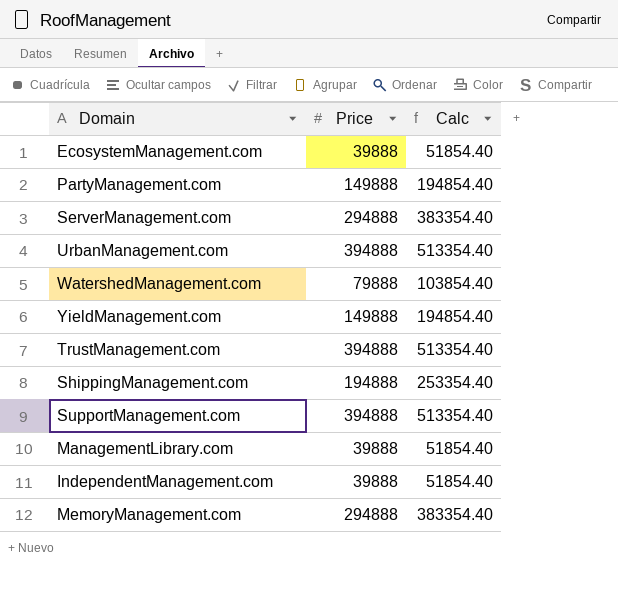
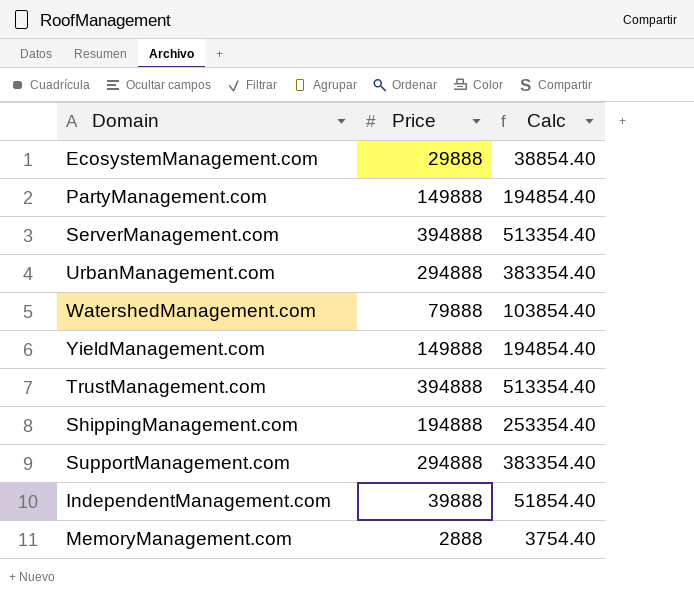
row ManagementLibrary.com: 39888 | 51854.40 -> none
EcosystemManagement.com | Price: 39888 -> 29888
EcosystemManagement.com | Calc: 51854.40 -> 38854.40
ServerManagement.com | Price: 294888 -> 394888
ServerManagement.com | Calc: 383354.40 -> 513354.40
UrbanManagement.com | Price: 394888 -> 294888
UrbanManagement.com | Calc: 513354.40 -> 383354.40
SupportManagement.com | Price: 394888 -> 294888
SupportManagement.com | Calc: 513354.40 -> 383354.40
MemoryManagement.com | Price: 294888 -> 2888
MemoryManagement.com | Calc: 383354.40 -> 3754.40

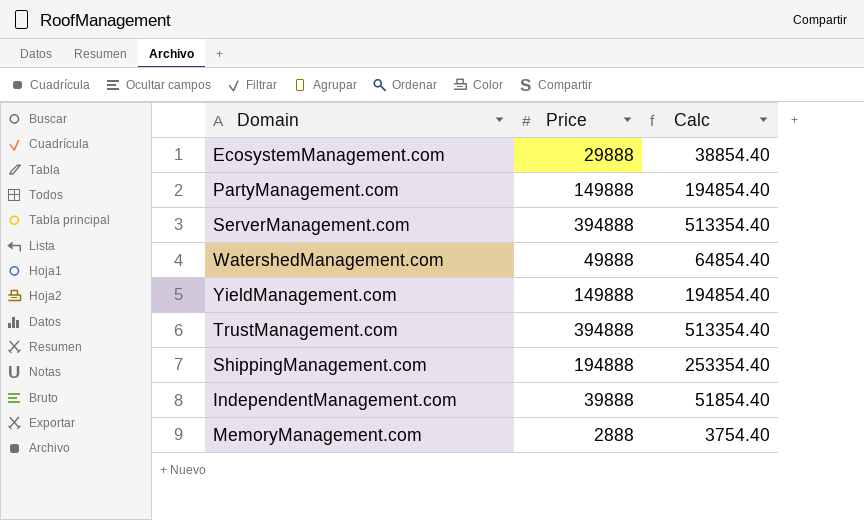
row UrbanManagement.com: 294888 | 383354.40 -> none
row SupportManagement.com: 294888 | 383354.40 -> none
WatershedManagement.com | Price: 79888 -> 49888
WatershedManagement.com | Calc: 103854.40 -> 64854.40

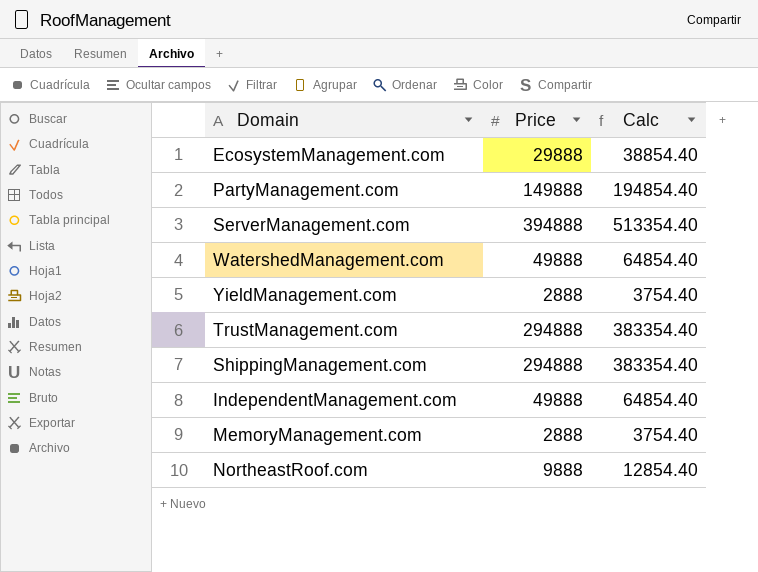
YieldManagement.com | Price: 149888 -> 2888
YieldManagement.com | Calc: 194854.40 -> 3754.40
TrustManagement.com | Price: 394888 -> 294888
TrustManagement.com | Calc: 513354.40 -> 383354.40
ShippingManagement.com | Price: 194888 -> 294888
ShippingManagement.com | Calc: 253354.40 -> 383354.40
IndependentManagement.com | Price: 39888 -> 49888
IndependentManagement.com | Calc: 51854.40 -> 64854.40
row NortheastRoof.com: none -> 9888 | 12854.40

